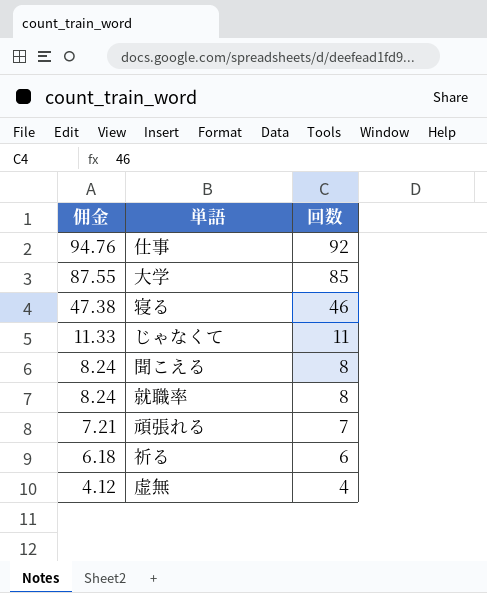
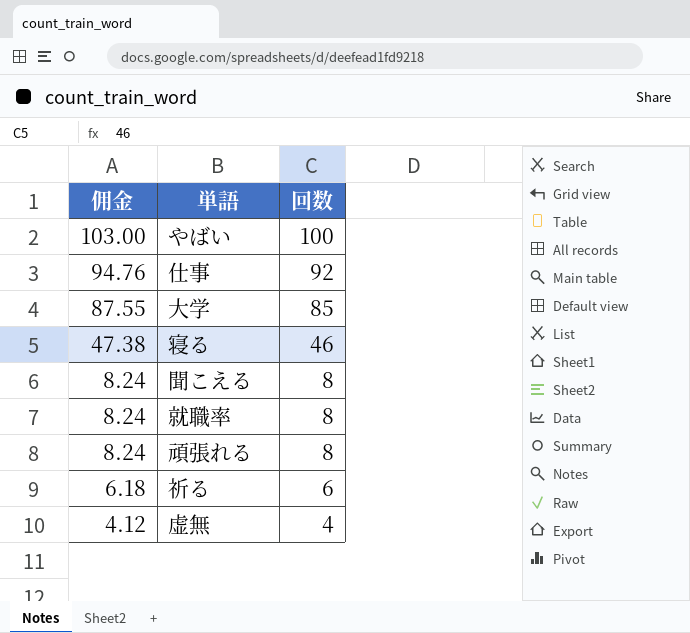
row じゃなくて: 11.33 | 11 -> none
row やばい: none -> 103.00 | 100
頑張れる | 佣金: 7.21 -> 8.24
頑張れる | 回数: 7 -> 8

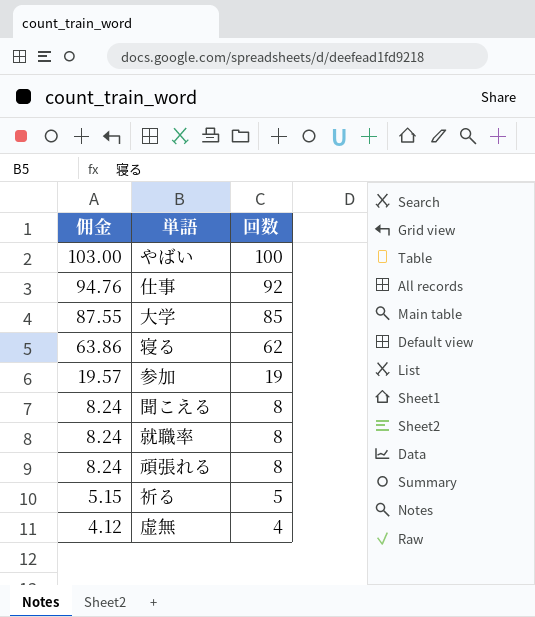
寝る | 佣金: 47.38 -> 63.86
寝る | 回数: 46 -> 62
row 参加: none -> 19.57 | 19
祈る | 佣金: 6.18 -> 5.15
祈る | 回数: 6 -> 5

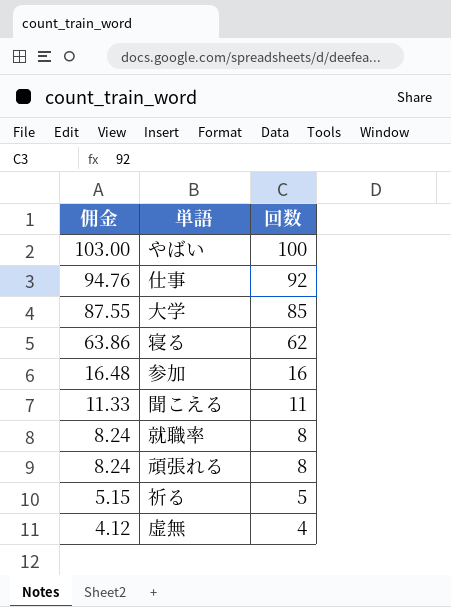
参加 | 佣金: 19.57 -> 16.48
参加 | 回数: 19 -> 16
聞こえる | 佣金: 8.24 -> 11.33
聞こえる | 回数: 8 -> 11

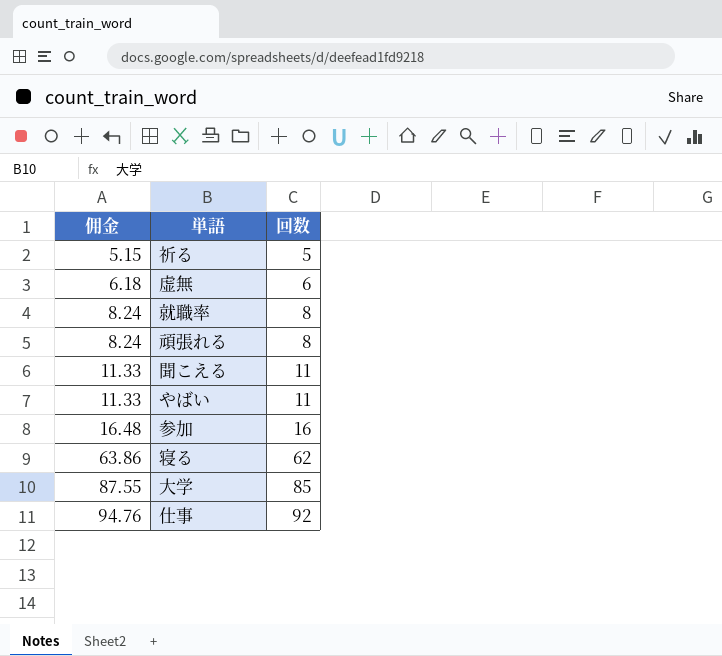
row order: 佣金 descending -> 佣金 ascending
虚無 | 佣金: 4.12 -> 6.18
虚無 | 回数: 4 -> 6
やばい | 佣金: 103.00 -> 11.33
やばい | 回数: 100 -> 11

